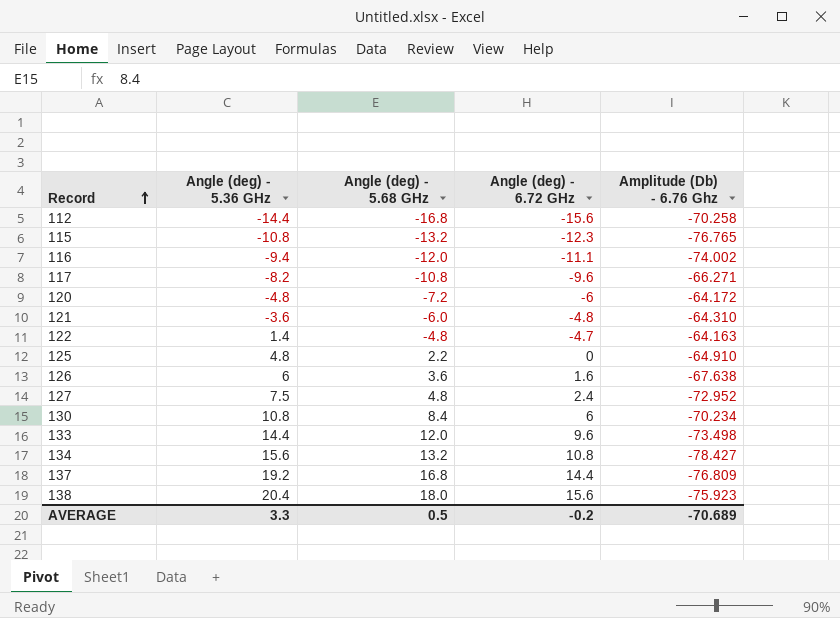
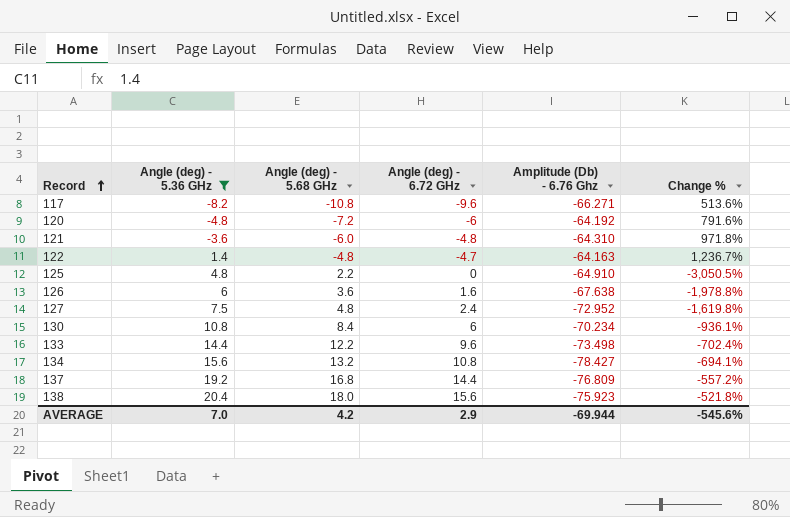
filter: none -> Angle (deg) - 5.36 GHz >= -8.2
column Change % | formula: none -> ([Amplitude (Db) - 6.76 Ghz] - [Angle (deg) - 5.68 GHz]) / [Angle (deg) - 5.68 GHz]
120 | Amplitude (Db) - 6.76 Ghz: -64.172 -> -64.192
133 | Angle (deg) - 5.68 GHz: 12.0 -> 12.2
AVERAGE | Angle (deg) - 5.36 GHz: 3.3 -> 7.0
AVERAGE | Angle (deg) - 5.68 GHz: 0.5 -> 4.2
AVERAGE | Angle (deg) - 6.72 GHz: -0.2 -> 2.9
AVERAGE | Amplitude (Db) - 6.76 Ghz: -70.689 -> -69.944

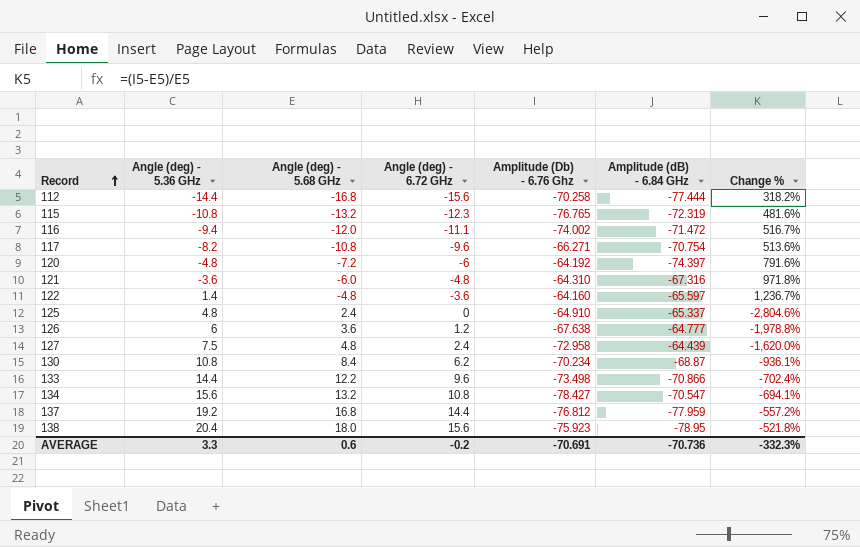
filter: Angle (deg) - 5.36 GHz >= -8.2 -> none
column Amplitude (dB) - 6.84 GHz | position: none -> 6
122 | Angle (deg) - 6.72 GHz: -4.7 -> -3.6
122 | Amplitude (Db) - 6.76 Ghz: -64.163 -> -64.160
125 | Angle (deg) - 5.68 GHz: 2.2 -> 2.4
125 | Change %: -3,050.5% -> -2,804.6%
126 | Angle (deg) - 6.72 GHz: 1.6 -> 1.2
127 | Amplitude (Db) - 6.76 Ghz: -72.952 -> -72.958
127 | Change %: -1,619.8% -> -1,620.0%
130 | Angle (deg) - 6.72 GHz: 6 -> 6.2
137 | Amplitude (Db) - 6.76 Ghz: -76.809 -> -76.812
AVERAGE | Angle (deg) - 5.36 GHz: 7.0 -> 3.3
AVERAGE | Angle (deg) - 5.68 GHz: 4.2 -> 0.6
AVERAGE | Angle (deg) - 6.72 GHz: 2.9 -> -0.2
AVERAGE | Amplitude (Db) - 6.76 Ghz: -69.944 -> -70.691
AVERAGE | Change %: -545.6% -> -332.3%

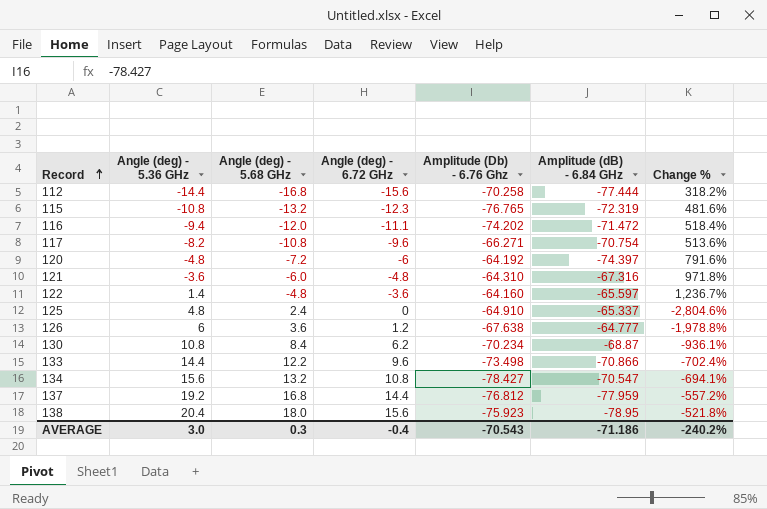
row 127: 7.5 | 4.8 | 2.4 | -72.958 | -64.439 | -1,620.0% -> none
116 | Amplitude (Db) - 6.76 Ghz: -74.002 -> -74.202
116 | Change %: 516.7% -> 518.4%
AVERAGE | Angle (deg) - 5.36 GHz: 3.3 -> 3.0
AVERAGE | Angle (deg) - 5.68 GHz: 0.6 -> 0.3
AVERAGE | Angle (deg) - 6.72 GHz: -0.2 -> -0.4
AVERAGE | Amplitude (Db) - 6.76 Ghz: -70.691 -> -70.543
AVERAGE | Amplitude (dB) - 6.84 GHz: -70.736 -> -71.186
AVERAGE | Change %: -332.3% -> -240.2%

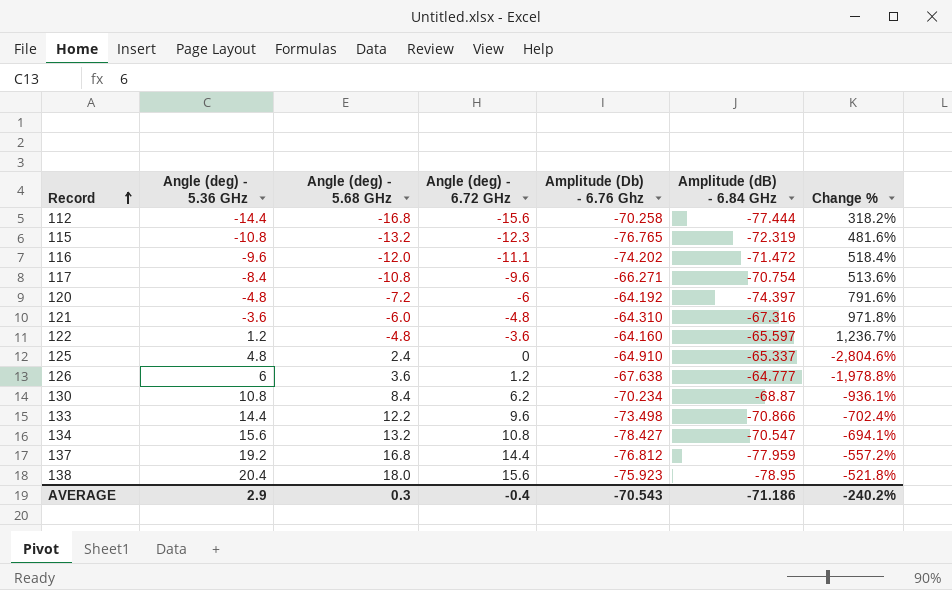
116 | Angle (deg) - 5.36 GHz: -9.4 -> -9.6
117 | Angle (deg) - 5.36 GHz: -8.2 -> -8.4
122 | Angle (deg) - 5.36 GHz: 1.4 -> 1.2
AVERAGE | Angle (deg) - 5.36 GHz: 3.0 -> 2.9

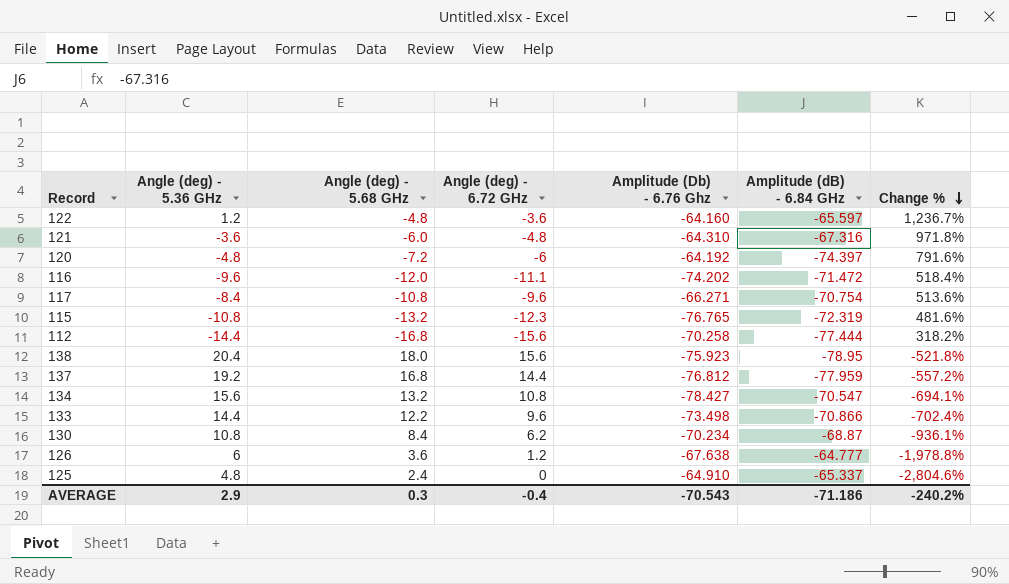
row order: Record ascending -> Change % descending

